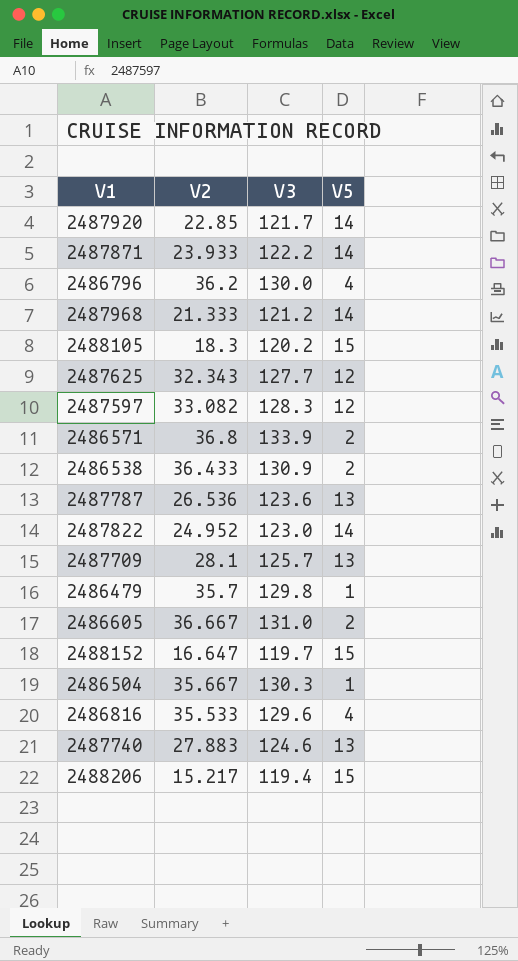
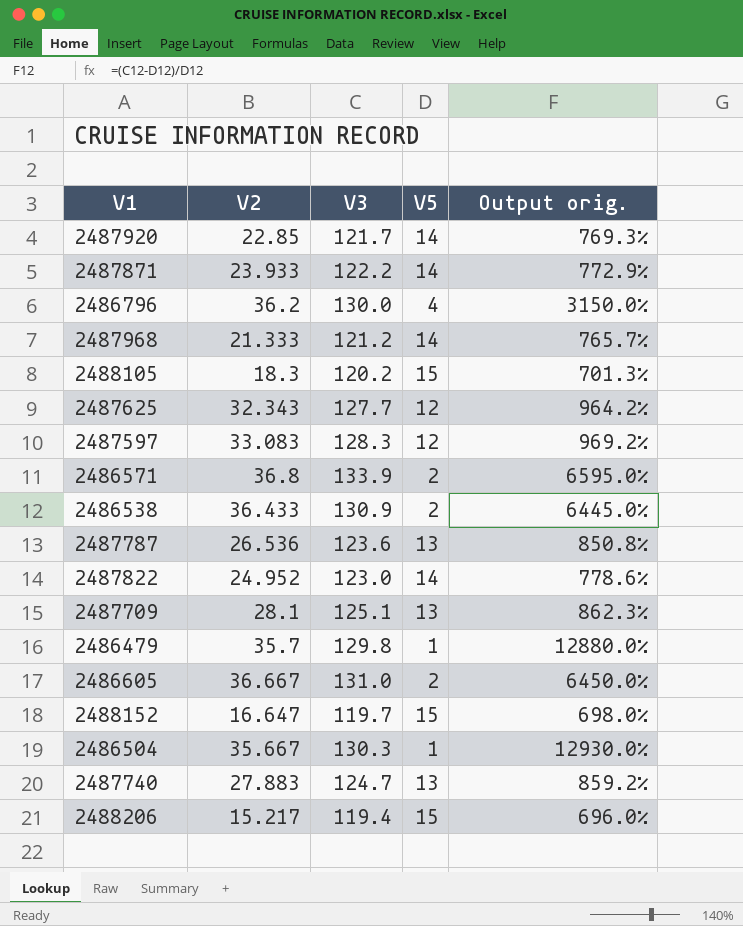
column Output orig. | formula: none -> ([V3] - [V5]) / [V5]
row 2486816: 35.533 | 129.6 | 4 -> none
2487597 | V2: 33.082 -> 33.083
2487709 | V3: 125.7 -> 125.1
2487740 | V3: 124.6 -> 124.7

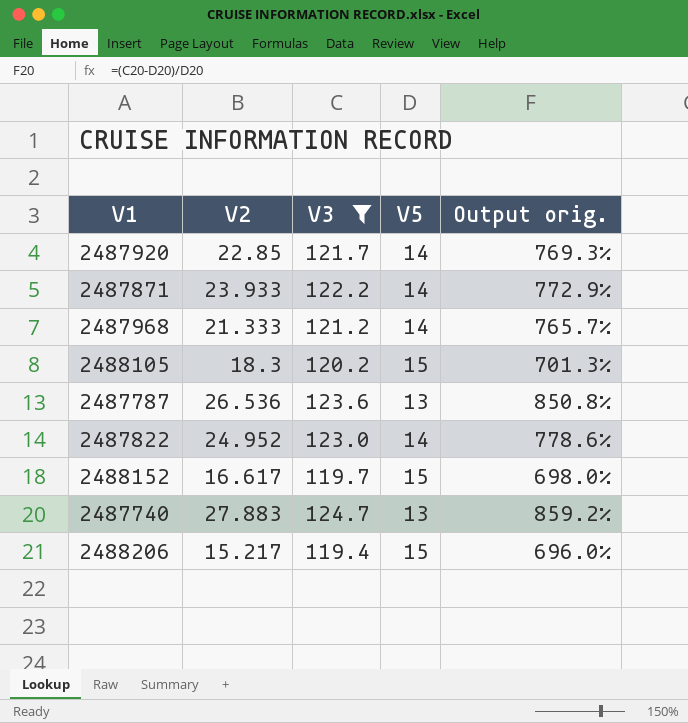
filter: none -> V3 <= 124.7
2488152 | V2: 16.647 -> 16.617

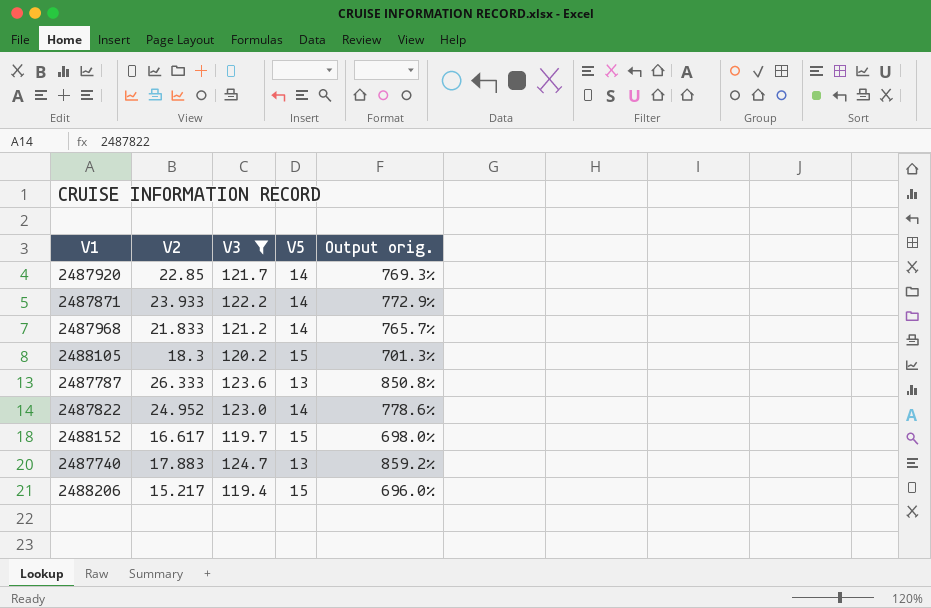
2487968 | V2: 21.333 -> 21.833
2487787 | V2: 26.536 -> 26.333
2487740 | V2: 27.883 -> 17.883

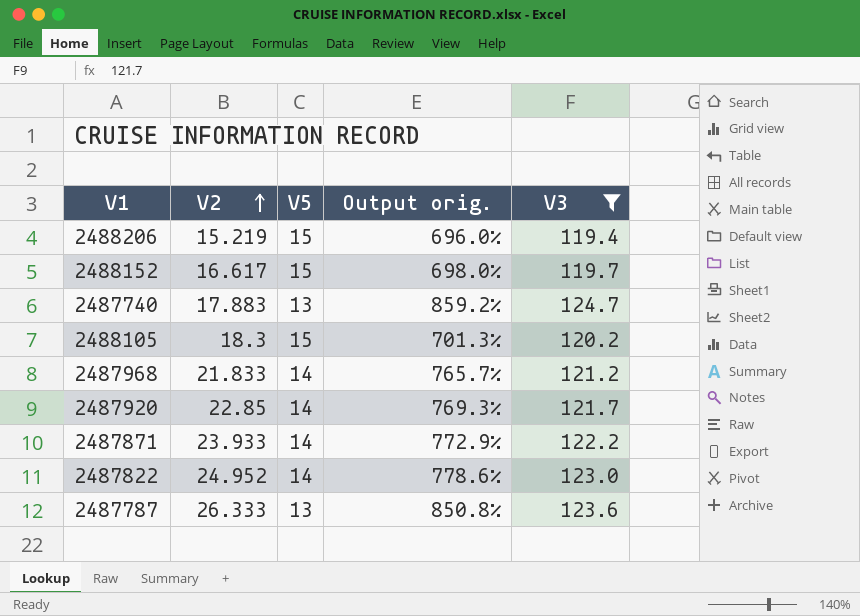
row order: none -> V2 ascending
column V3 | position: 3 -> 5
2488206 | V2: 15.217 -> 15.219

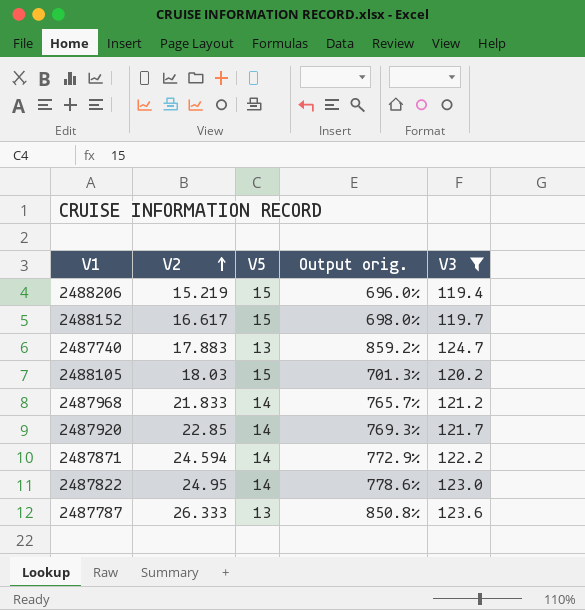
2488105 | V2: 18.3 -> 18.03
2487871 | V2: 23.933 -> 24.594
2487822 | V2: 24.952 -> 24.95

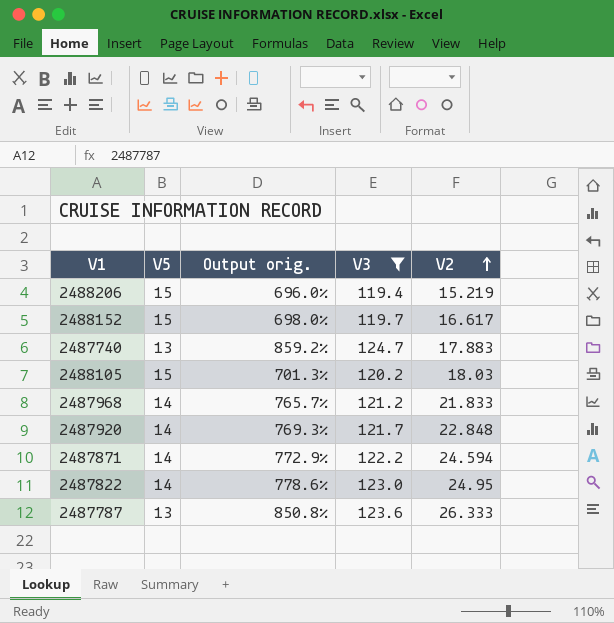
column V2 | position: 2 -> 5
2487920 | V2: 22.85 -> 22.848

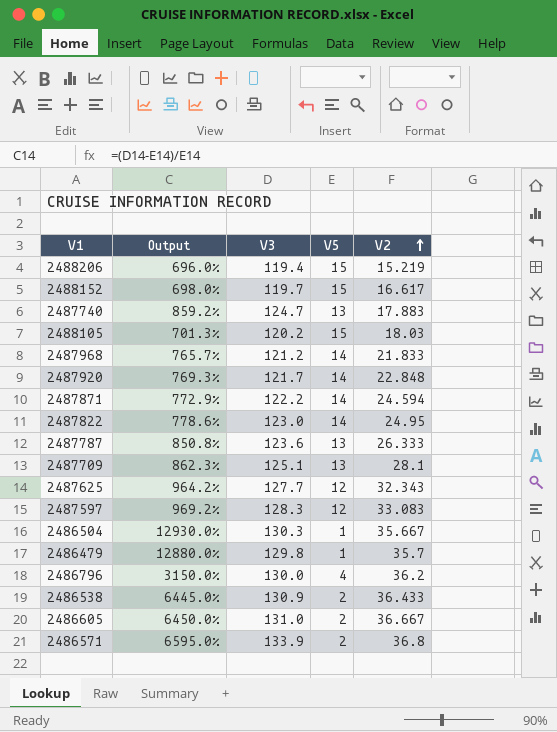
filter: V3 <= 124.7 -> none
column name: Output orig. -> Output
column V5 | position: 2 -> 4

